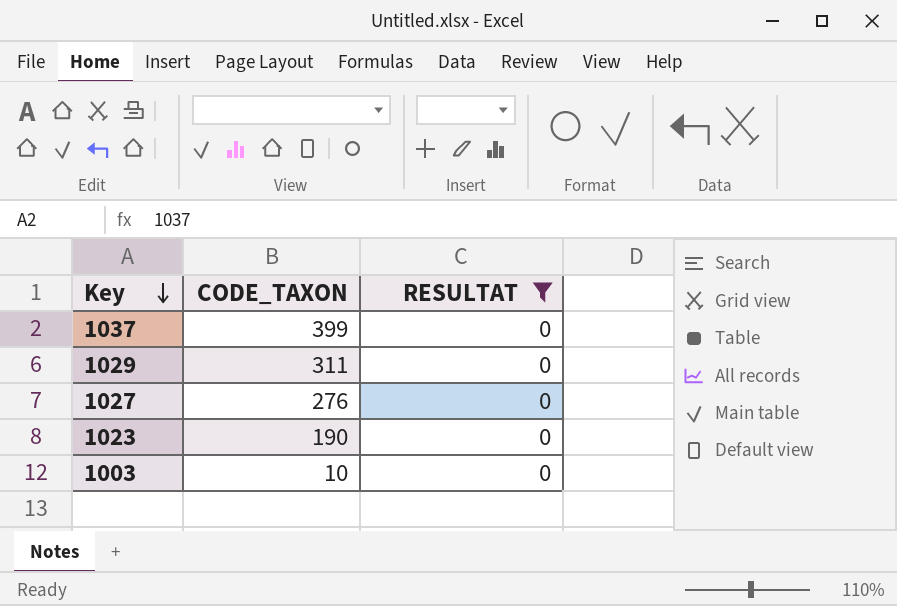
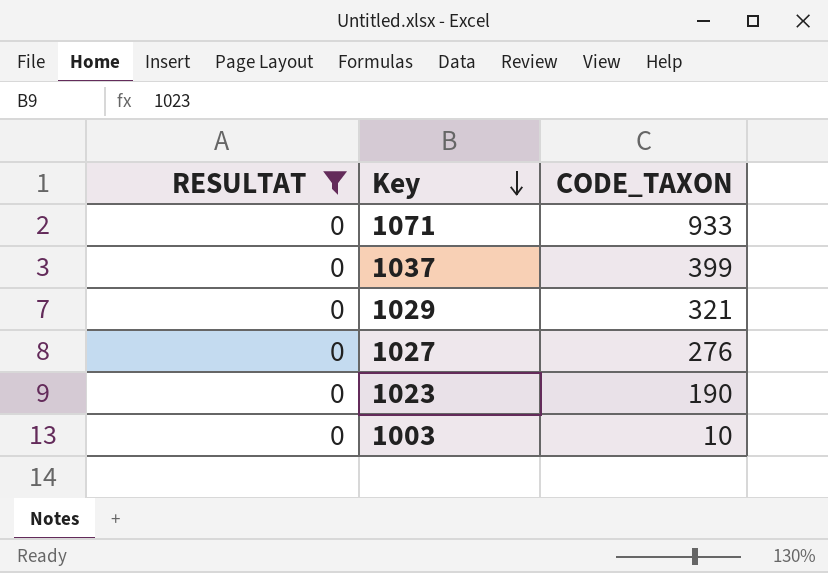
column RESULTAT | position: 3 -> 1
row 1071: none -> 0 | 933
1029 | CODE_TAXON: 311 -> 321

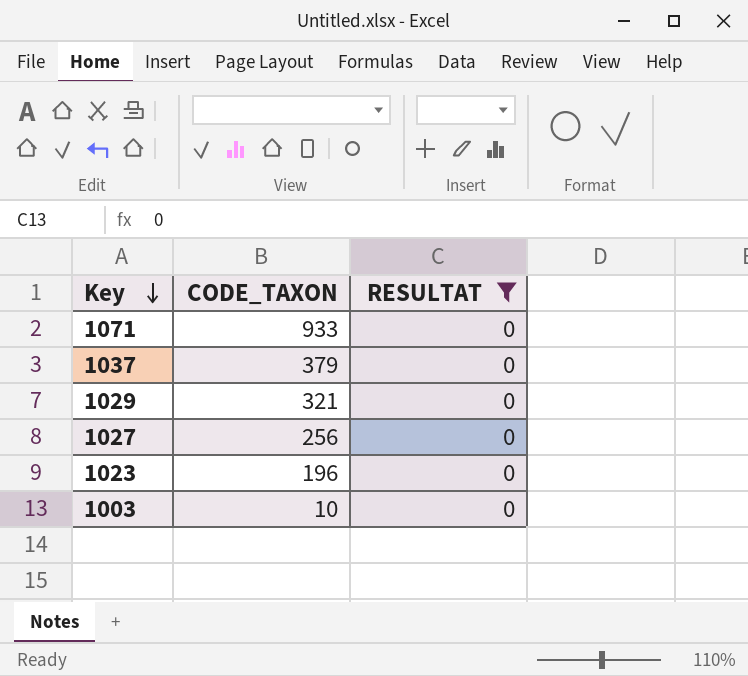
column RESULTAT | position: 1 -> 3
1037 | CODE_TAXON: 399 -> 379
1027 | CODE_TAXON: 276 -> 256
1023 | CODE_TAXON: 190 -> 196

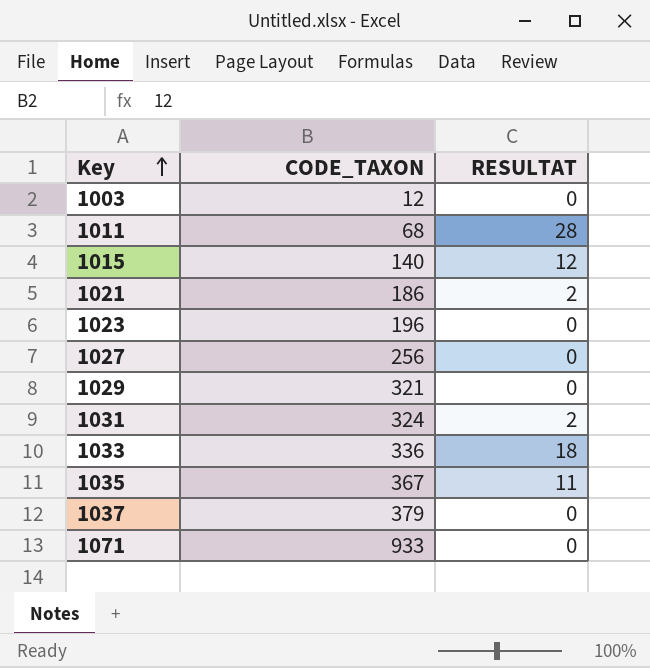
filter: RESULTAT = 0 -> none
row order: Key descending -> Key ascending
1003 | CODE_TAXON: 10 -> 12

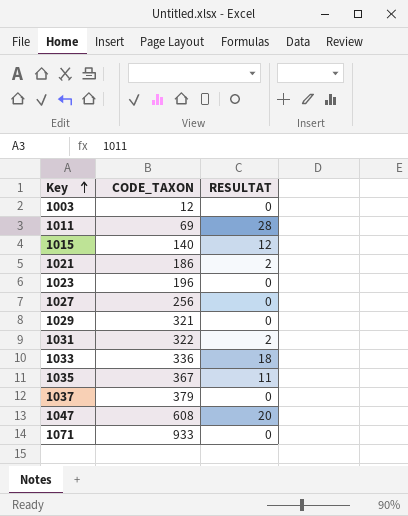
1011 | CODE_TAXON: 68 -> 69
1031 | CODE_TAXON: 324 -> 322
row 1047: none -> 608 | 20

